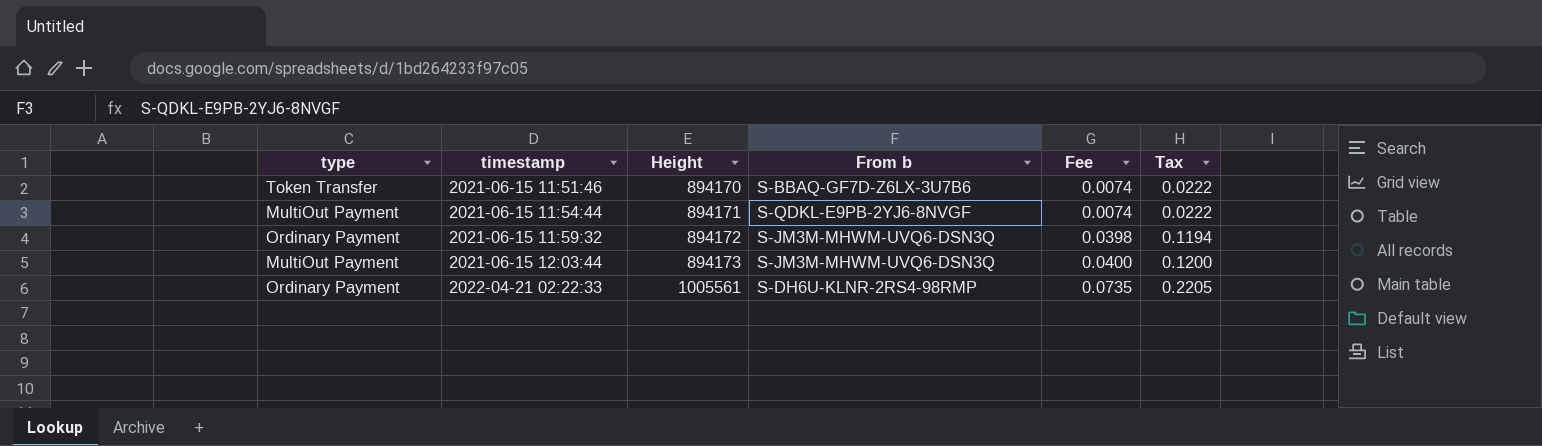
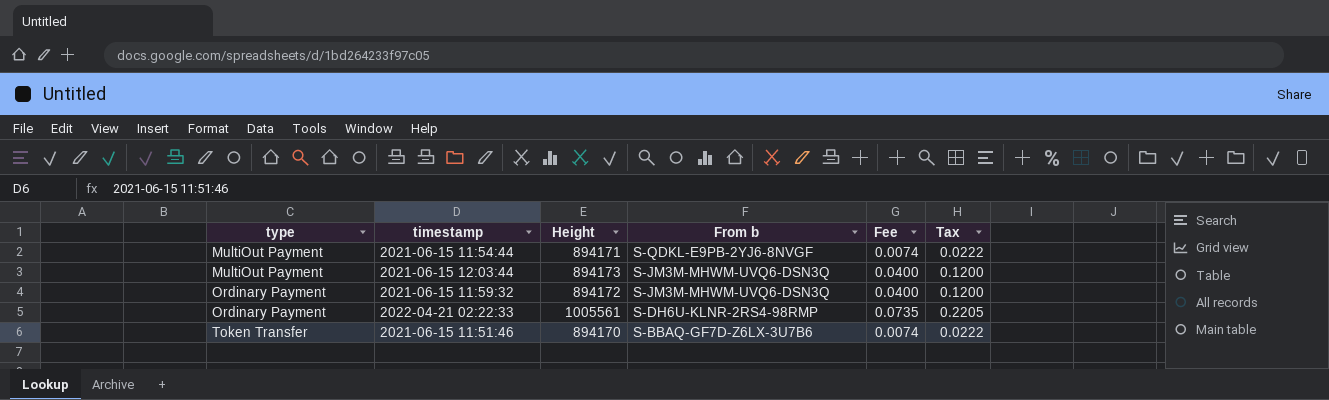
row order: timestamp ascending -> type ascending
2021-06-15 11:59:32 | Fee: 0.0398 -> 0.0400
2021-06-15 11:59:32 | Tax: 0.1194 -> 0.1200

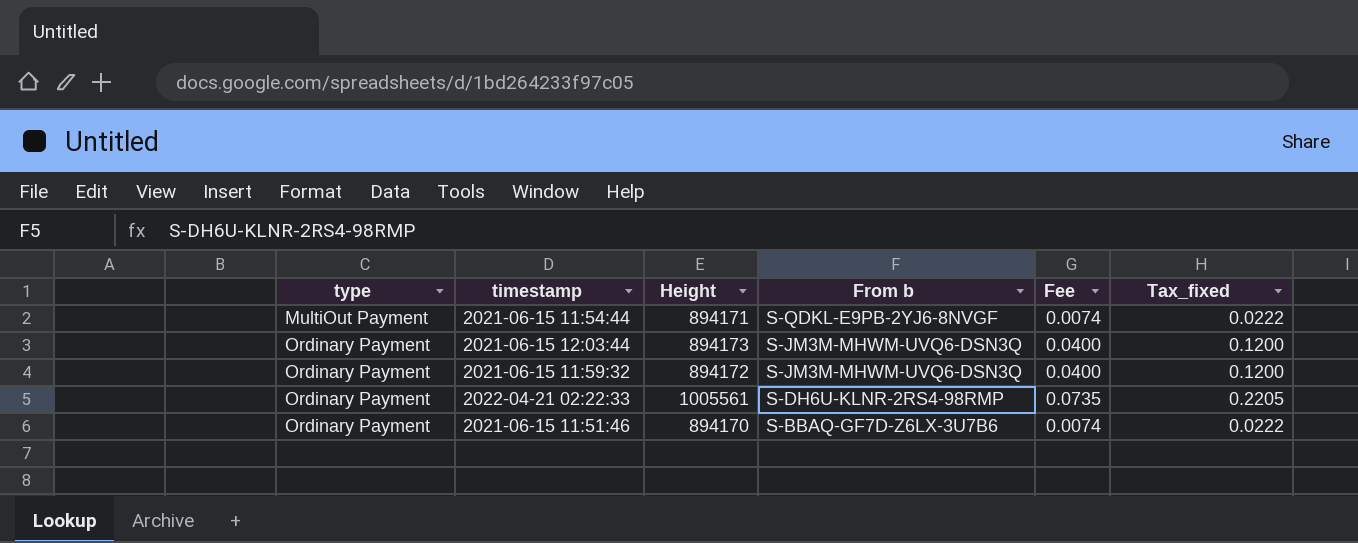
column name: Tax -> Tax_fixed
2021-06-15 12:03:44 | type: MultiOut Payment -> Ordinary Payment
2021-06-15 11:51:46 | type: Token Transfer -> Ordinary Payment

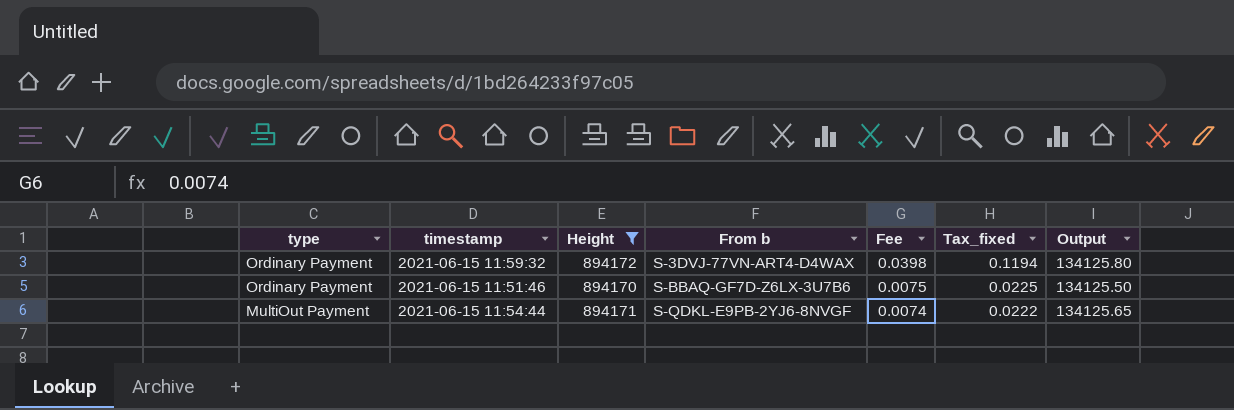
filter: none -> Height <= 894172
row order: type ascending -> type descending
column Output | formula: none -> [Height] * 0.15
2021-06-15 11:59:32 | From b: S-JM3M-MHWM-UVQ6-DSN3Q -> S-3DVJ-77VN-ART4-D4WAX
2021-06-15 11:59:32 | Fee: 0.0400 -> 0.0398
2021-06-15 11:59:32 | Tax_fixed: 0.1200 -> 0.1194
2021-06-15 11:51:46 | Fee: 0.0074 -> 0.0075
2021-06-15 11:51:46 | Tax_fixed: 0.0222 -> 0.0225

